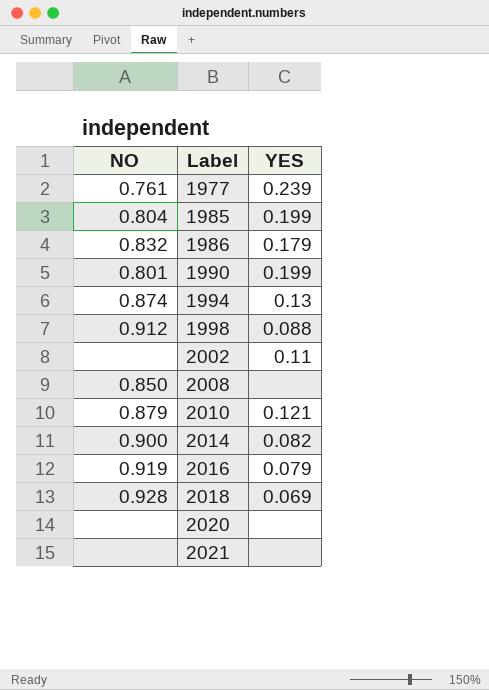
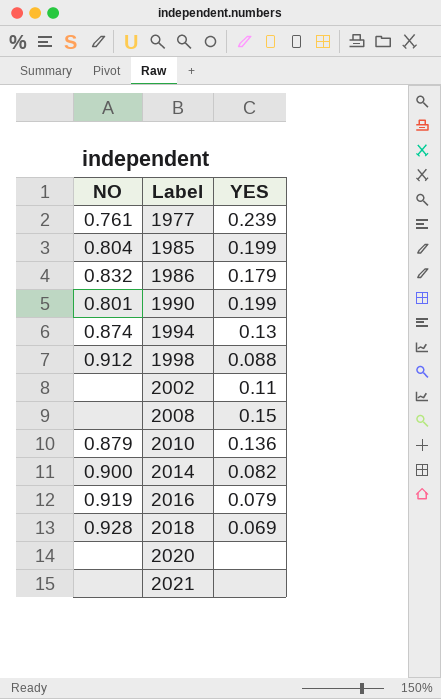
2008 | NO: 0.850 -> none
2008 | YES: none -> 0.15
2010 | YES: 0.121 -> 0.136

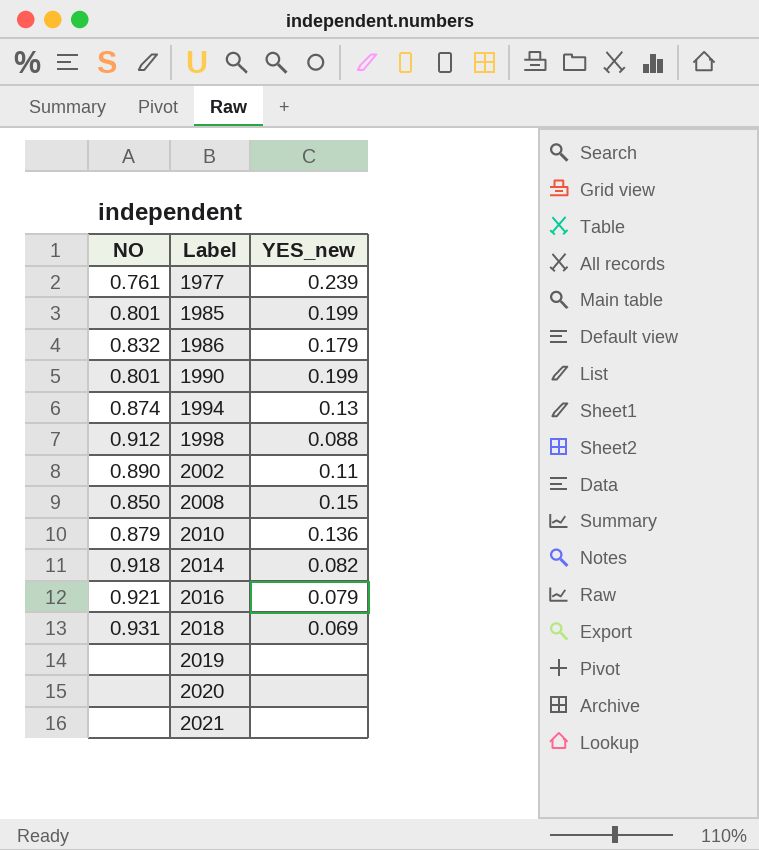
column name: YES -> YES_new
1985 | NO: 0.804 -> 0.801
2002 | NO: none -> 0.890
2008 | NO: none -> 0.850
2014 | NO: 0.900 -> 0.918
2016 | NO: 0.919 -> 0.921
2018 | NO: 0.928 -> 0.931
row 2019: none -> none | none

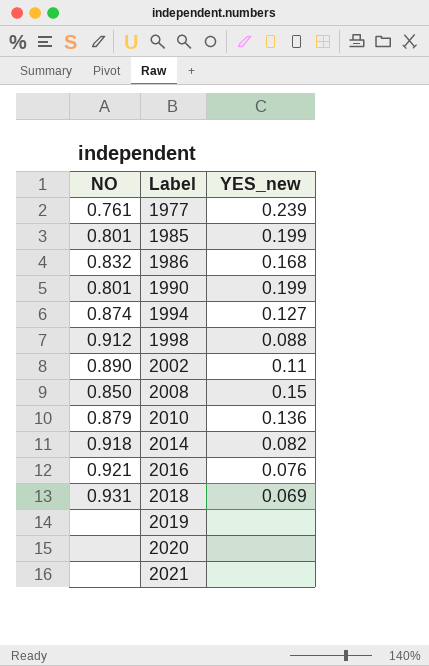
1986 | YES_new: 0.179 -> 0.168
1994 | YES_new: 0.13 -> 0.127
2016 | YES_new: 0.079 -> 0.076

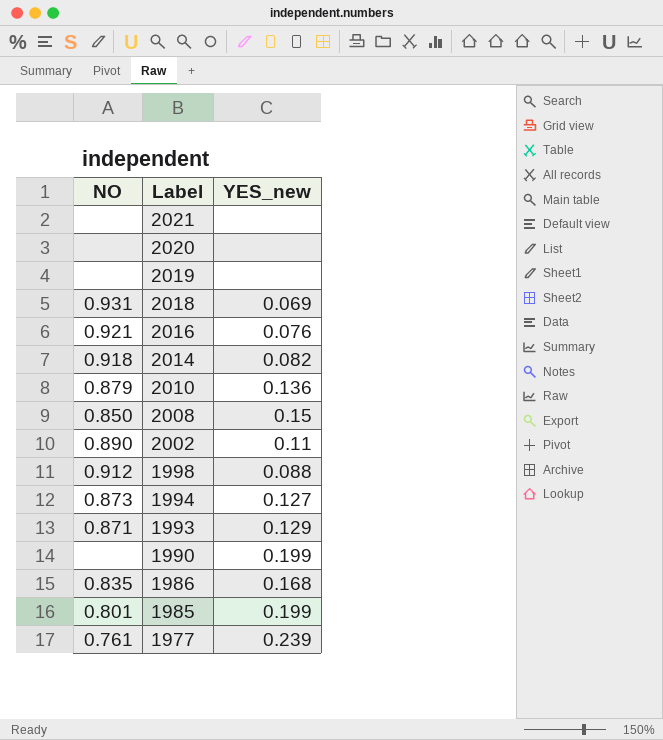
row order: Label ascending -> Label descending
1994 | NO: 0.874 -> 0.873
row 1993: none -> 0.871 | 0.129
1990 | NO: 0.801 -> none
1986 | NO: 0.832 -> 0.835

